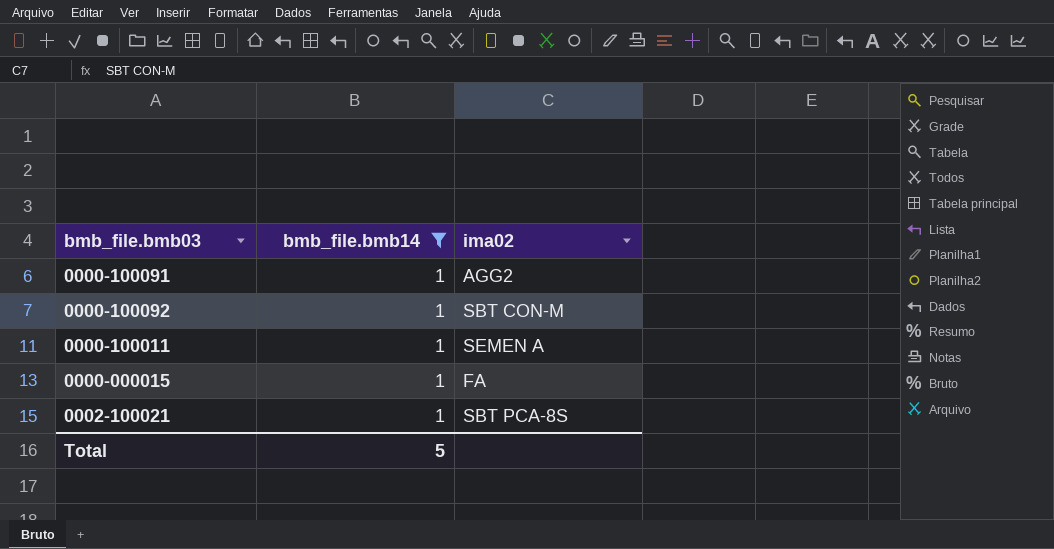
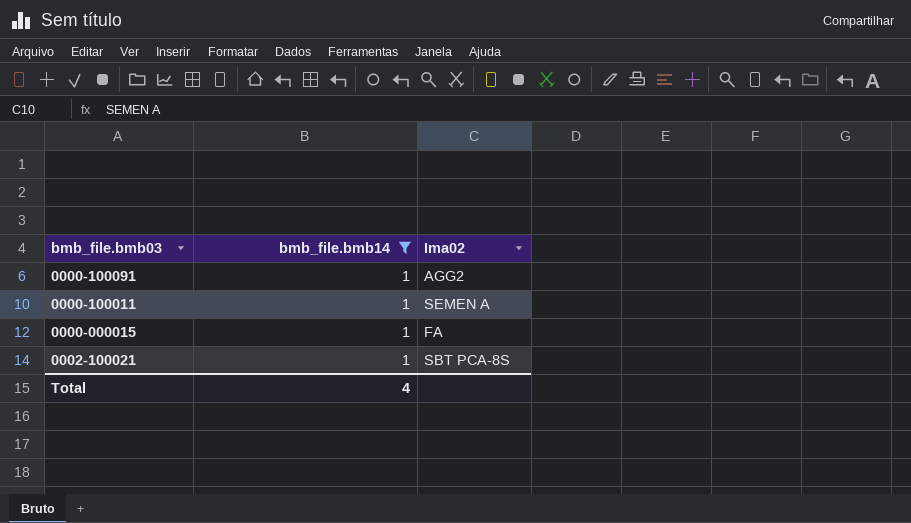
column name: ima02 -> Ima02
row 0000-100092: 1 | SBT CON-M -> none
Total | bmb_file.bmb14: 5 -> 4

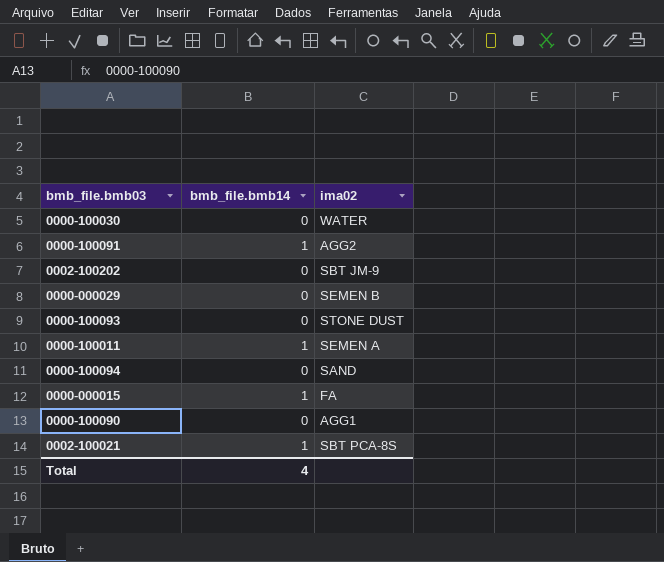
filter: bmb_file.bmb14 = 1 -> none
column name: Ima02 -> ima02

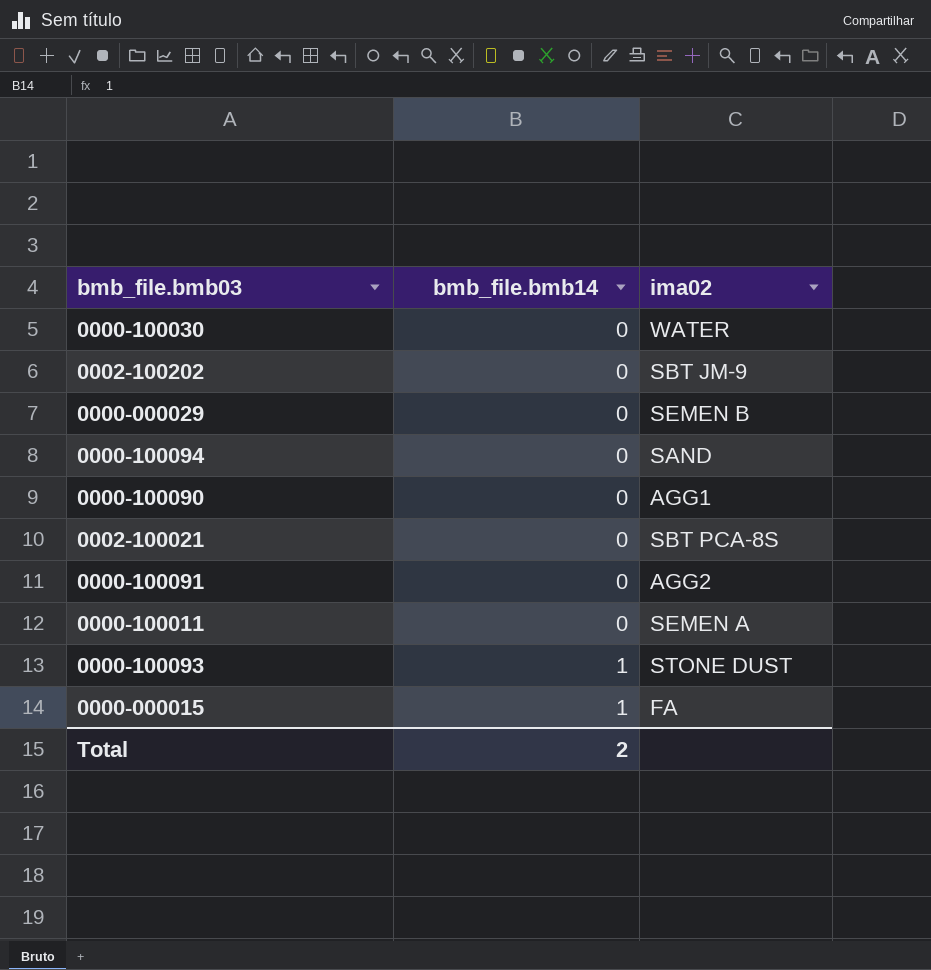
row order: none -> bmb_file.bmb14 ascending
0002-100021 | bmb_file.bmb14: 1 -> 0
0000-100091 | bmb_file.bmb14: 1 -> 0
0000-100011 | bmb_file.bmb14: 1 -> 0
0000-100093 | bmb_file.bmb14: 0 -> 1
Total | bmb_file.bmb14: 4 -> 2

